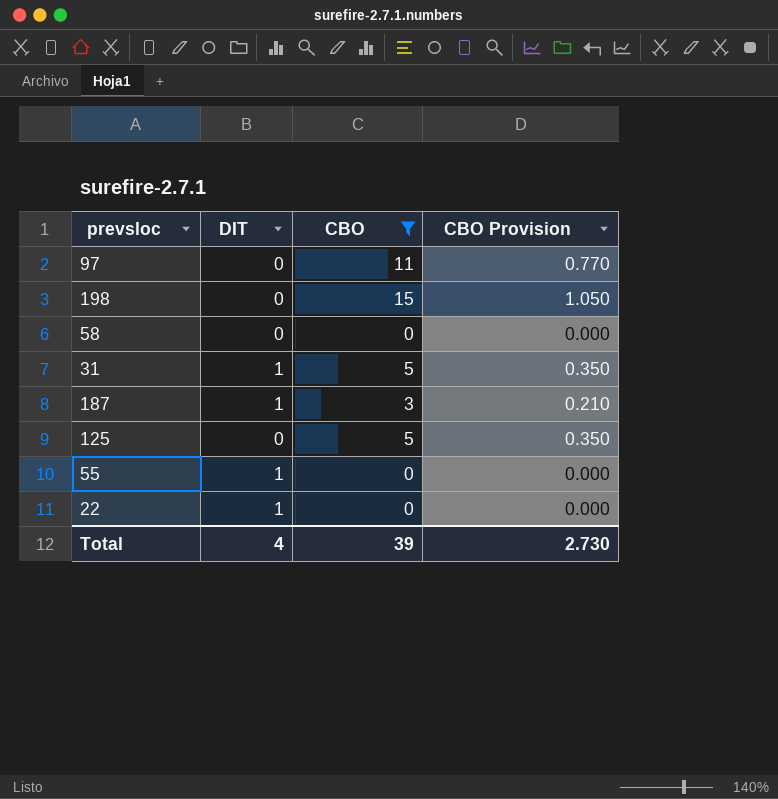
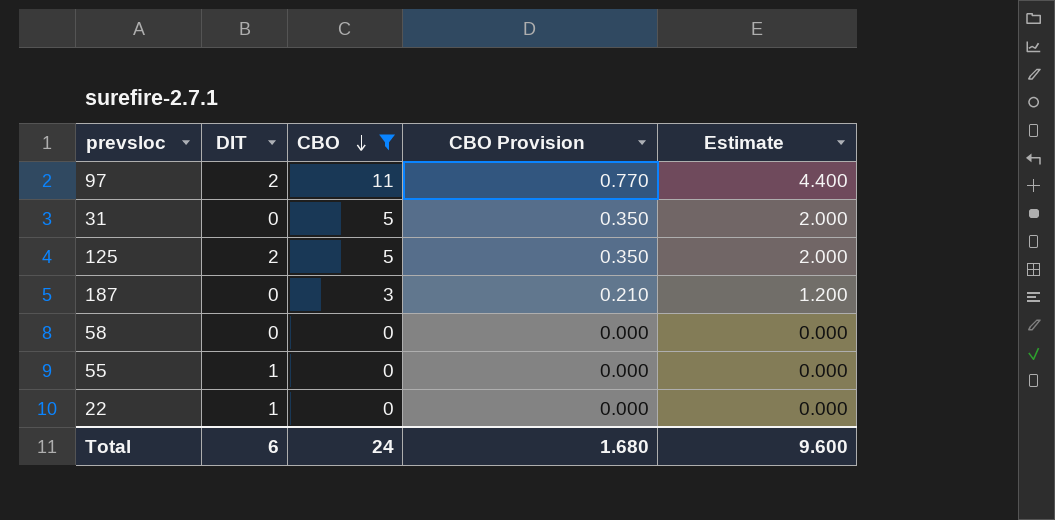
row order: none -> CBO descending
column Estimate | formula: none -> [CBO] * 0.4
row 198: 0 | 15 | 1.050 -> none
97 | DIT: 0 -> 2
31 | DIT: 1 -> 0
125 | DIT: 0 -> 2
187 | DIT: 1 -> 0
Total | DIT: 4 -> 6
Total | CBO: 39 -> 24
Total | CBO Provision: 2.730 -> 1.680

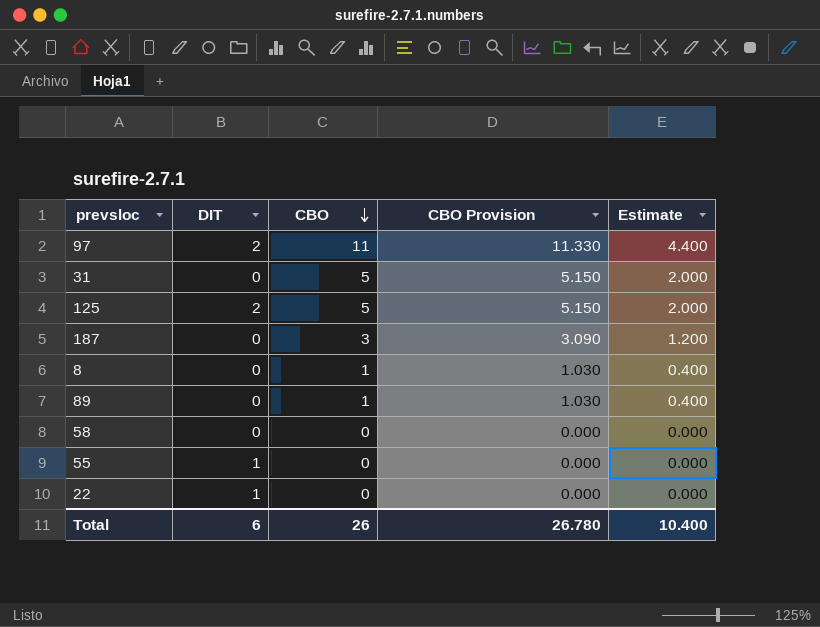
filter: CBO != 1 -> none
column CBO Provision | formula: [CBO] * 0.07 -> [CBO] * 1.03
Total | CBO: 24 -> 26
Total | CBO Provision: 1.680 -> 26.780
Total | Estimate: 9.600 -> 10.400

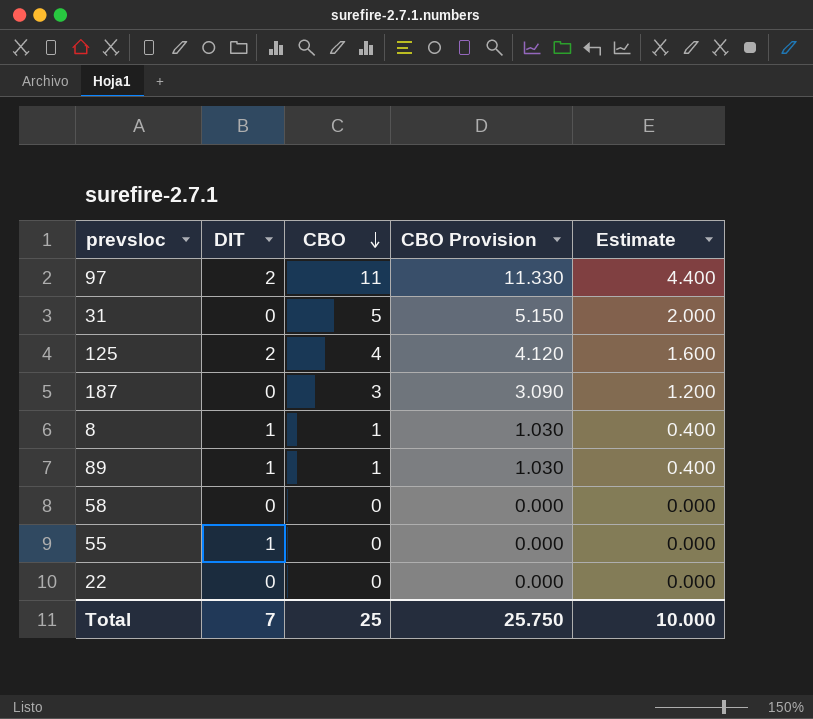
125 | CBO: 5 -> 4
125 | CBO Provision: 5.150 -> 4.120
125 | Estimate: 2.000 -> 1.600
8 | DIT: 0 -> 1
89 | DIT: 0 -> 1
22 | DIT: 1 -> 0
Total | DIT: 6 -> 7
Total | CBO: 26 -> 25
Total | CBO Provision: 26.780 -> 25.750
Total | Estimate: 10.400 -> 10.000

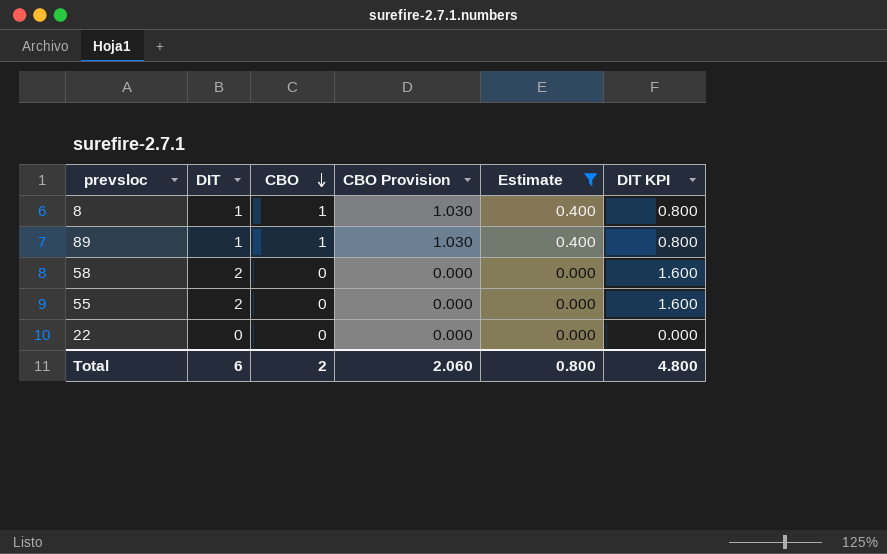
filter: none -> Estimate <= 0.400
column DIT KPI | formula: none -> [DIT] * 0.8
58 | DIT: 0 -> 2
55 | DIT: 1 -> 2
Total | DIT: 7 -> 6
Total | CBO: 25 -> 2
Total | CBO Provision: 25.750 -> 2.060
Total | Estimate: 10.000 -> 0.800

